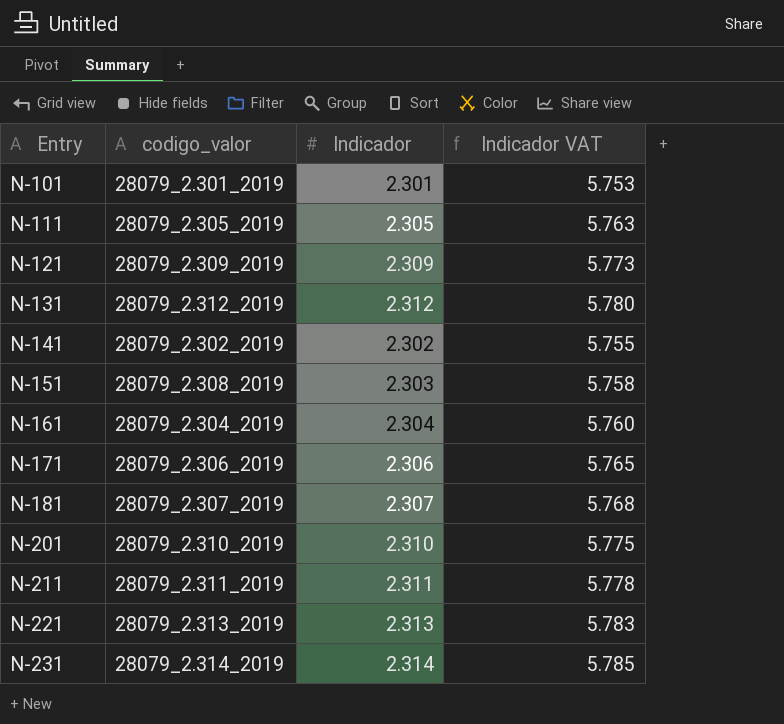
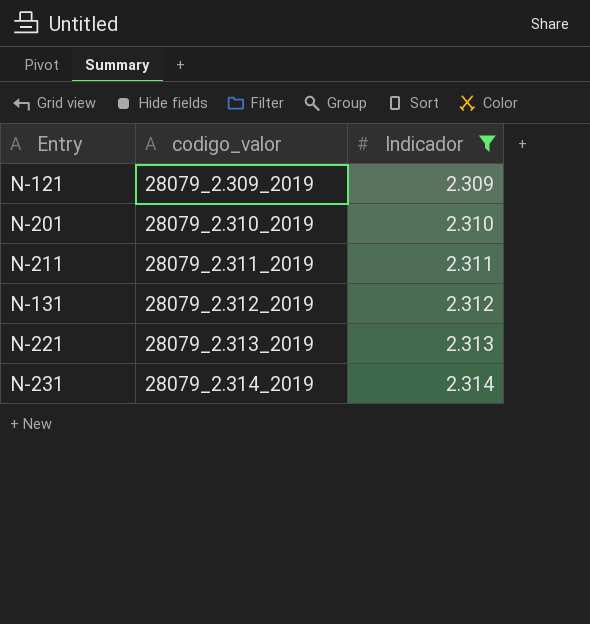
filter: none -> Indicador >= 2.309
row order: Entry ascending -> codigo_valor ascending
column Indicador VAT | formula: [Indicador] * 2.5 -> none

